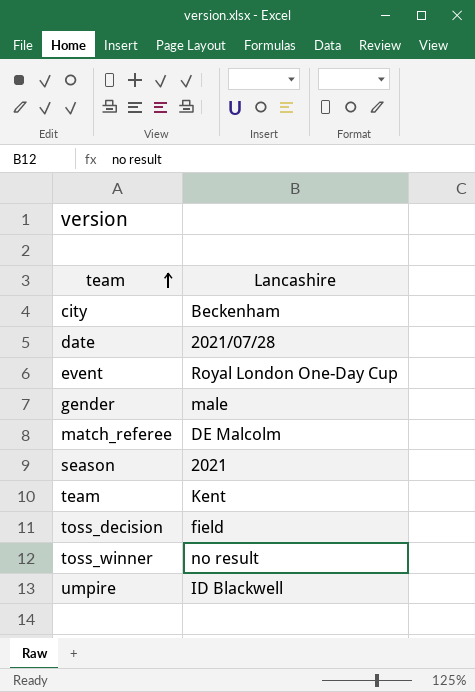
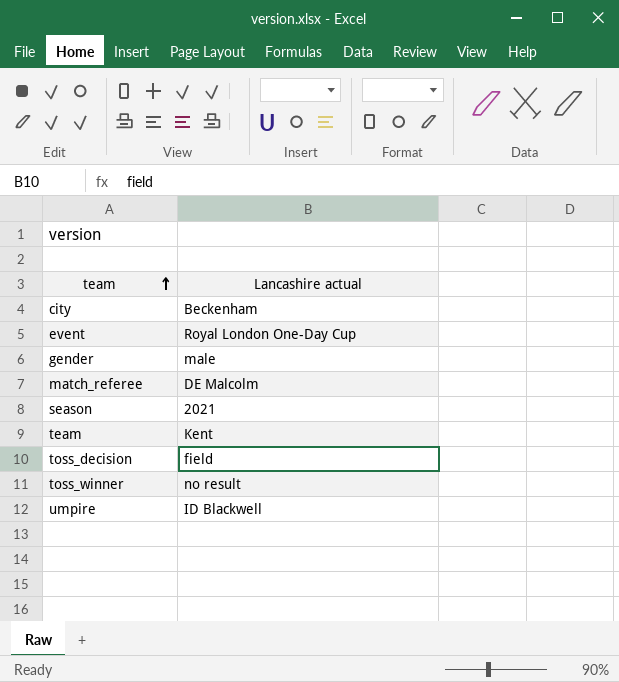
column name: Lancashire -> Lancashire actual
row date: 2021/07/28 -> none

